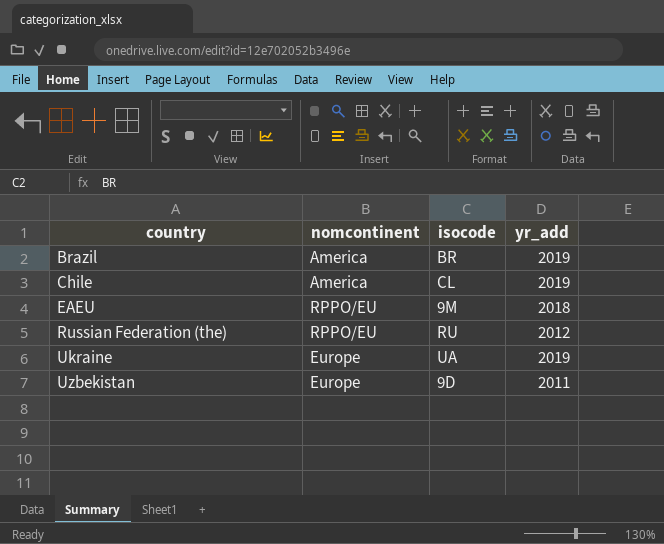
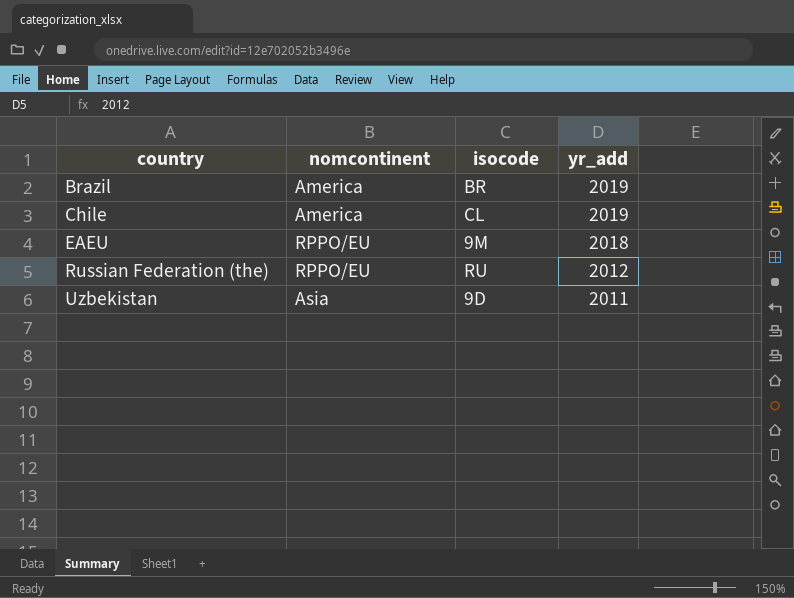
row Ukraine: Europe | UA | 2019 -> none
Uzbekistan | nomcontinent: Europe -> Asia

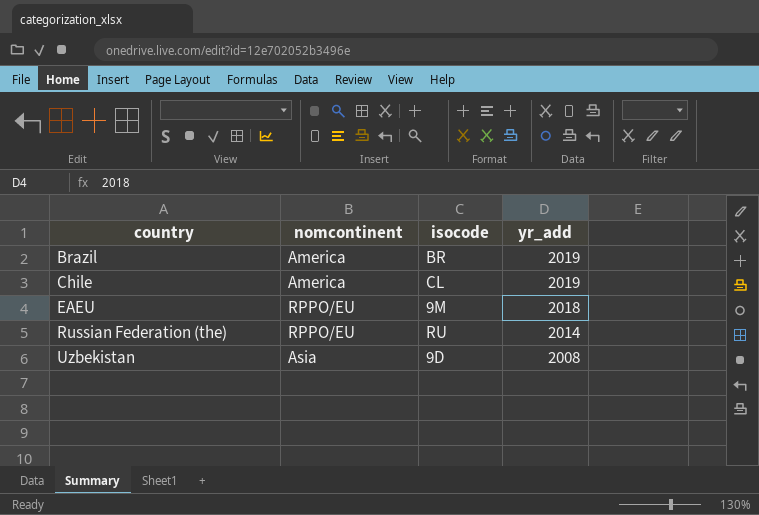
Russian Federation (the) | yr_add: 2012 -> 2014
Uzbekistan | yr_add: 2011 -> 2008

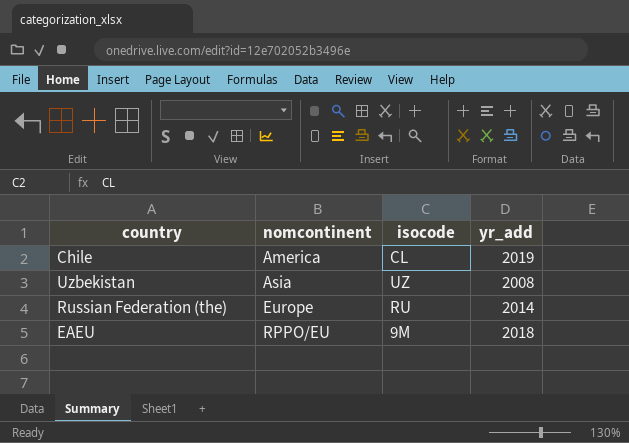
row order: country ascending -> nomcontinent ascending
row Brazil: America | BR | 2019 -> none
Uzbekistan | isocode: 9D -> UZ
Russian Federation (the) | nomcontinent: RPPO/EU -> Europe

